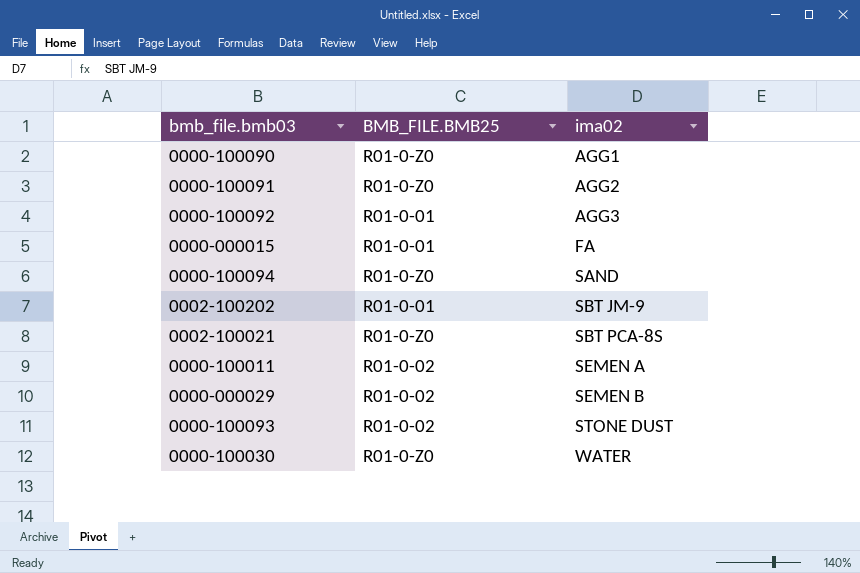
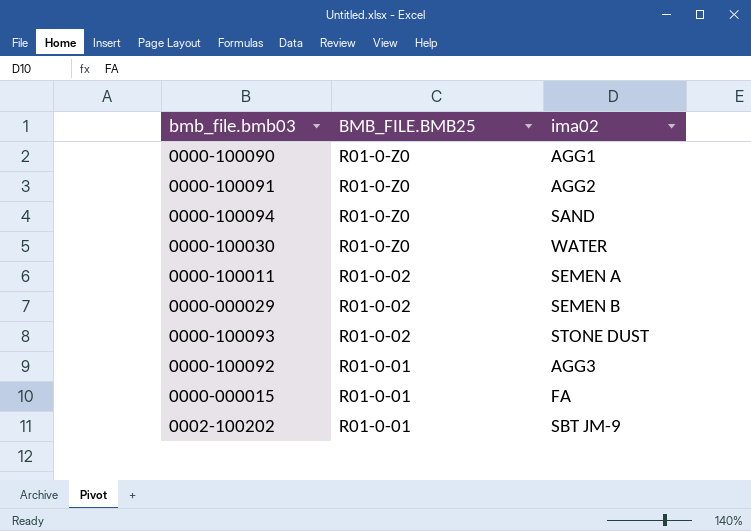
row order: ima02 ascending -> BMB_FILE.BMB25 descending
row 0002-100021: R01-0-Z0 | SBT PCA-8S -> none

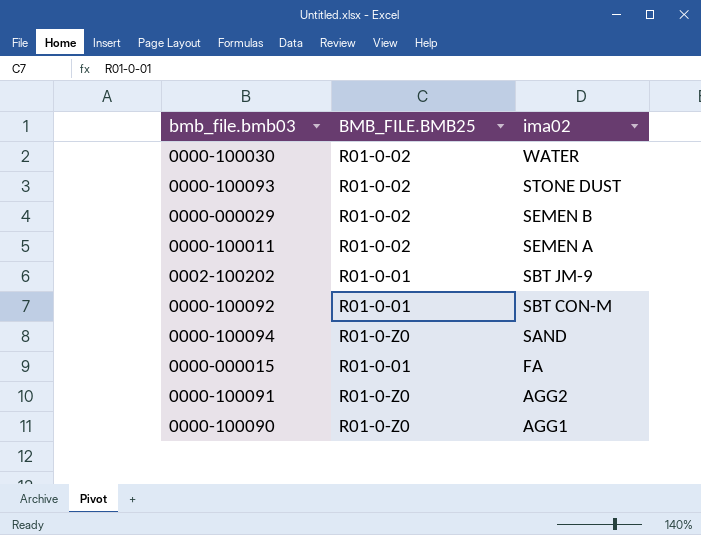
row order: BMB_FILE.BMB25 descending -> ima02 descending
0000-100030 | BMB_FILE.BMB25: R01-0-Z0 -> R01-0-02
0000-100092 | ima02: AGG3 -> SBT CON-M

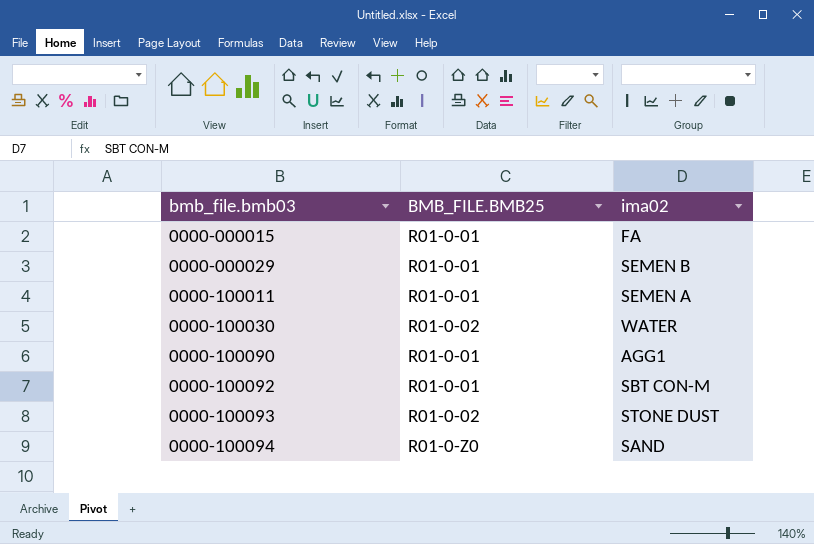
row order: ima02 descending -> bmb_file.bmb03 ascending
row 0002-100202: R01-0-01 | SBT JM-9 -> none
row 0000-100091: R01-0-Z0 | AGG2 -> none
0000-000029 | BMB_FILE.BMB25: R01-0-02 -> R01-0-01
0000-100011 | BMB_FILE.BMB25: R01-0-02 -> R01-0-01
0000-100090 | BMB_FILE.BMB25: R01-0-Z0 -> R01-0-01

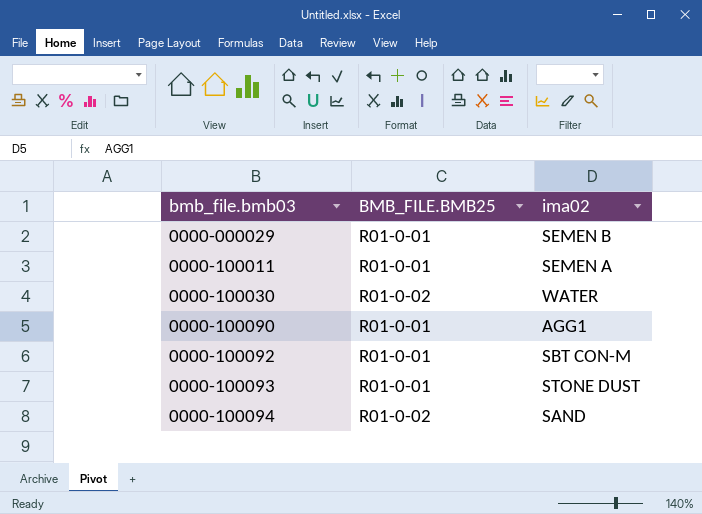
row 0000-000015: R01-0-01 | FA -> none
0000-100093 | BMB_FILE.BMB25: R01-0-02 -> R01-0-01
0000-100094 | BMB_FILE.BMB25: R01-0-Z0 -> R01-0-02

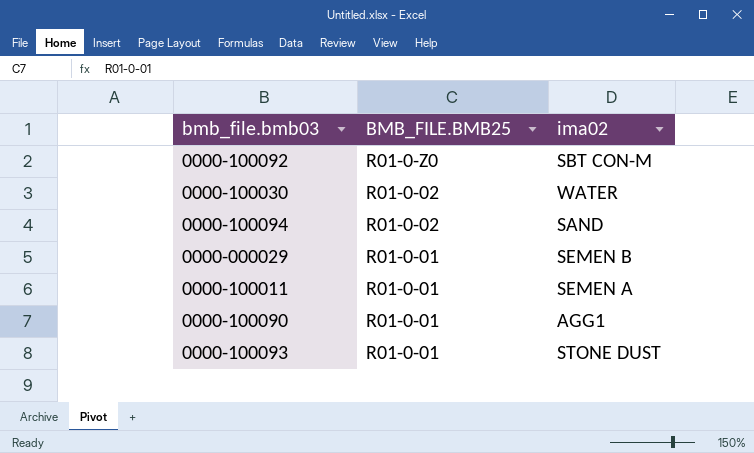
row order: bmb_file.bmb03 ascending -> BMB_FILE.BMB25 descending
0000-100092 | BMB_FILE.BMB25: R01-0-01 -> R01-0-Z0

